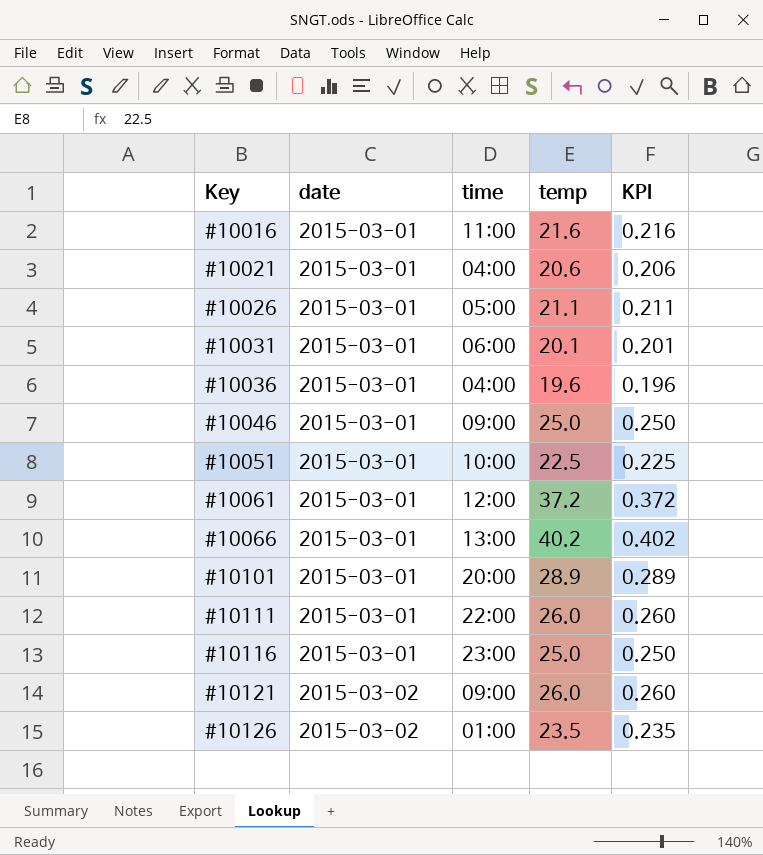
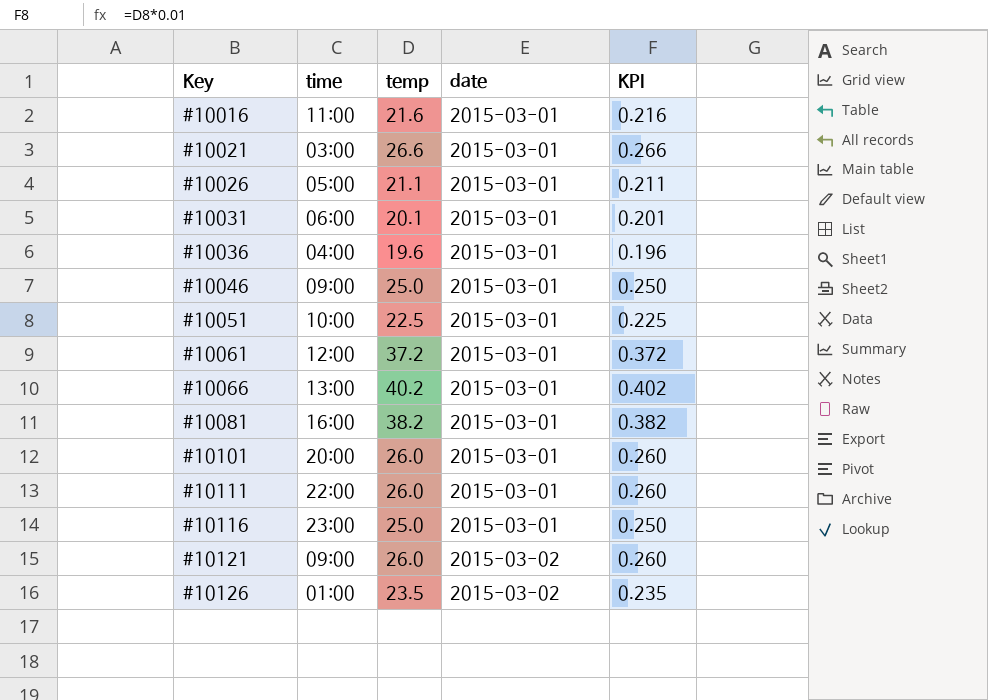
column date | position: 2 -> 4
#10021 | time: 04:00 -> 03:00
#10021 | temp: 20.6 -> 26.6
#10021 | KPI: 0.206 -> 0.266
row #10081: none -> 16:00 | 38.2 | 2015-03-01 | 0.382
#10101 | temp: 28.9 -> 26.0
#10101 | KPI: 0.289 -> 0.260

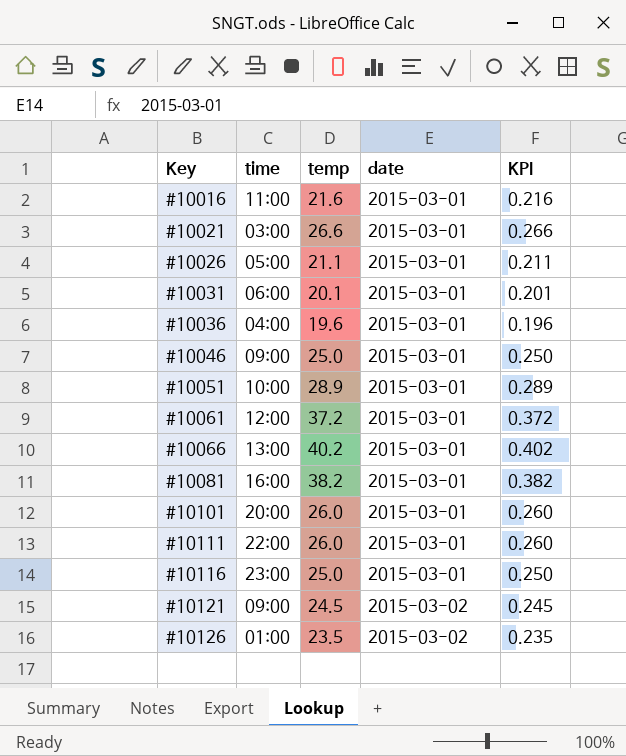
#10051 | temp: 22.5 -> 28.9
#10051 | KPI: 0.225 -> 0.289
#10121 | temp: 26.0 -> 24.5
#10121 | KPI: 0.260 -> 0.245

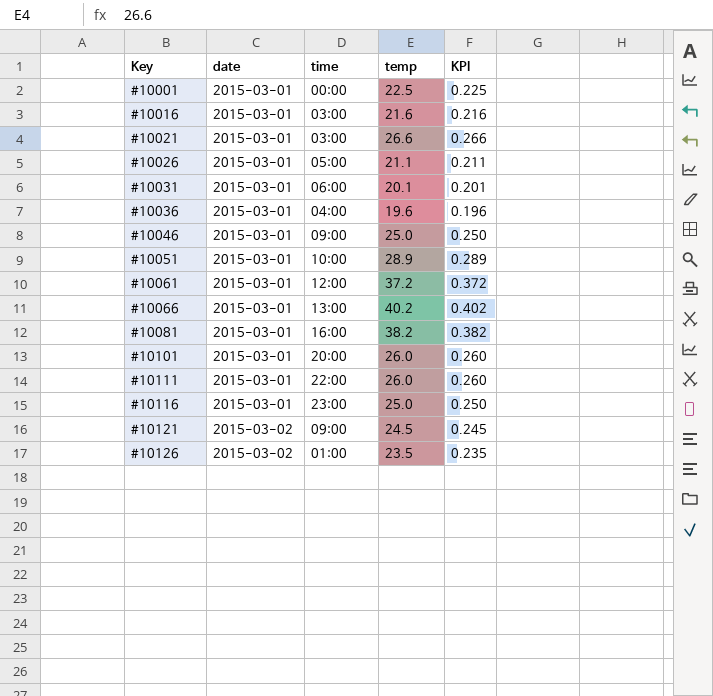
column date | position: 4 -> 2
row #10001: none -> 2015-03-01 | 00:00 | 22.5 | 0.225
#10016 | time: 11:00 -> 03:00

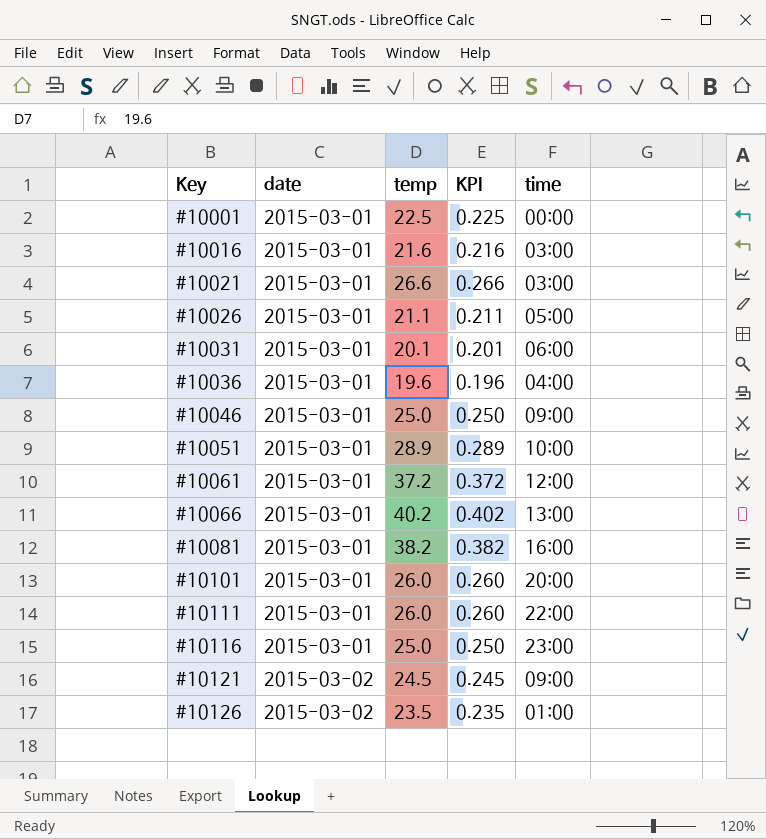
column time | position: 3 -> 5

